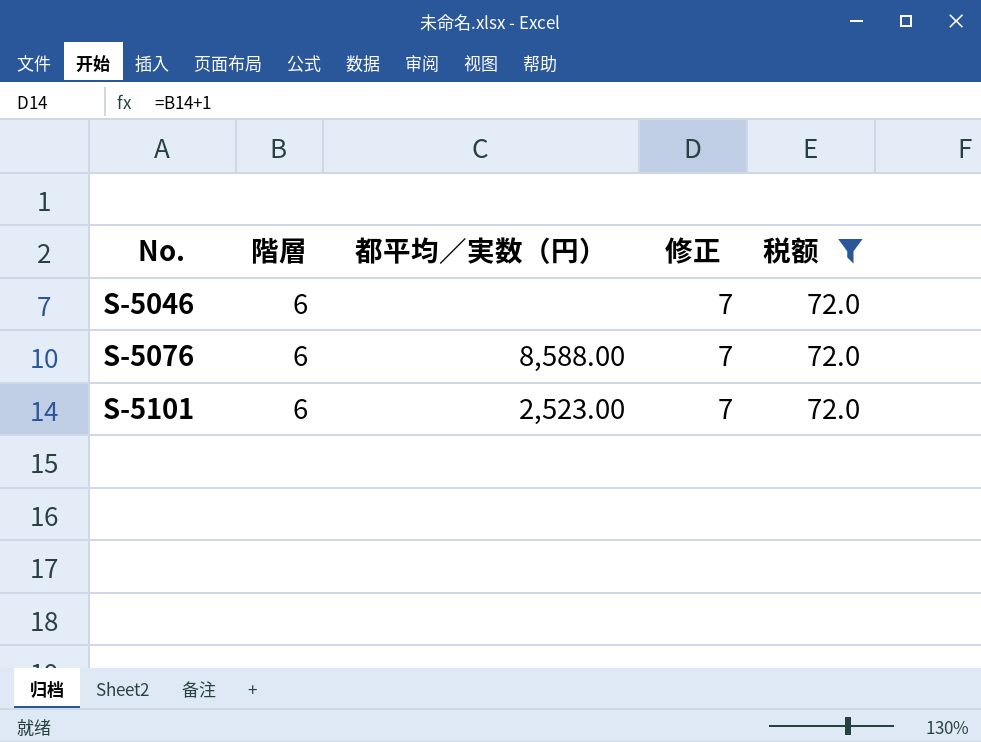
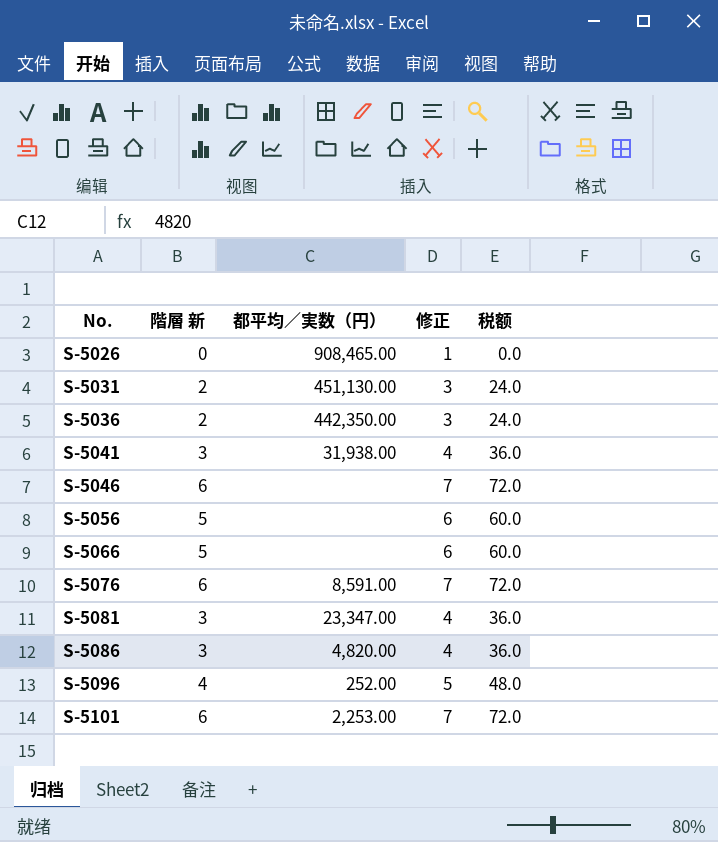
filter: 税额 = 72.0 -> none
column name: 階層 -> 階層 新
S-5076 | 都平均／実数（円）: 8,588.00 -> 8,591.00
S-5101 | 都平均／実数（円）: 2,523.00 -> 2,253.00

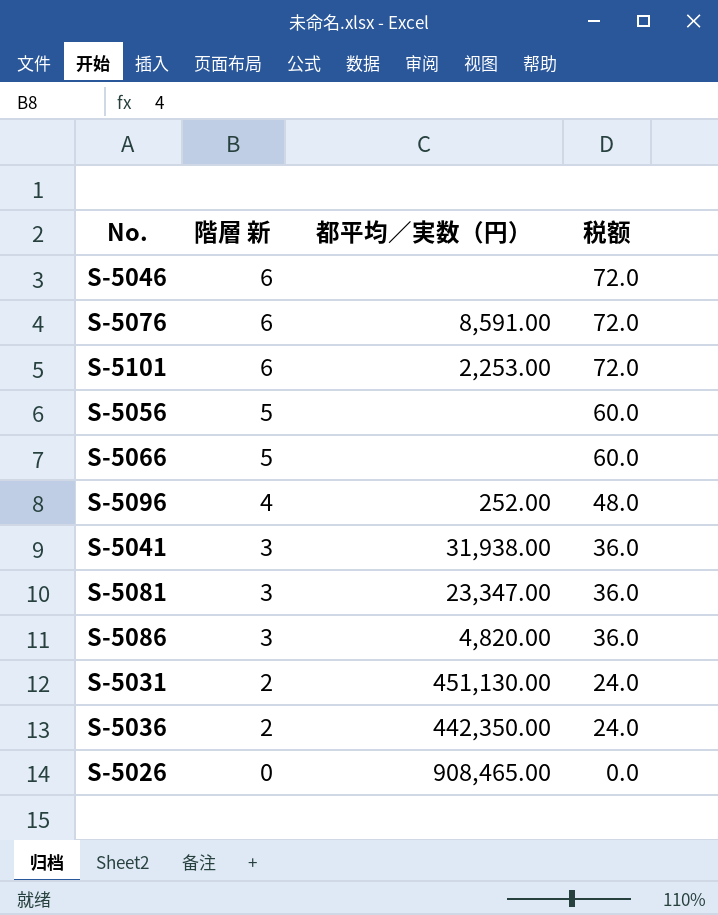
row order: No. ascending -> 階層 新 descending
column 修正 | formula: [階層 新] + 1 -> none

